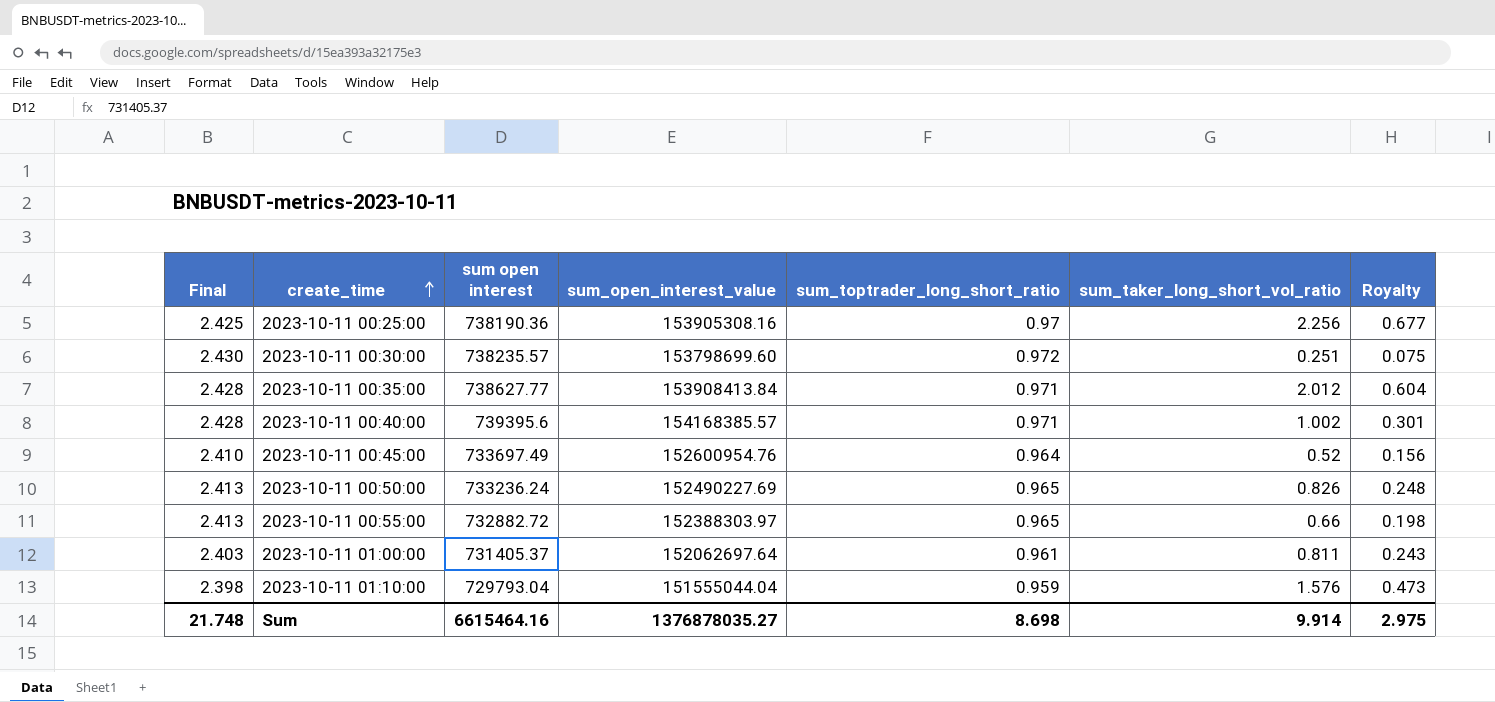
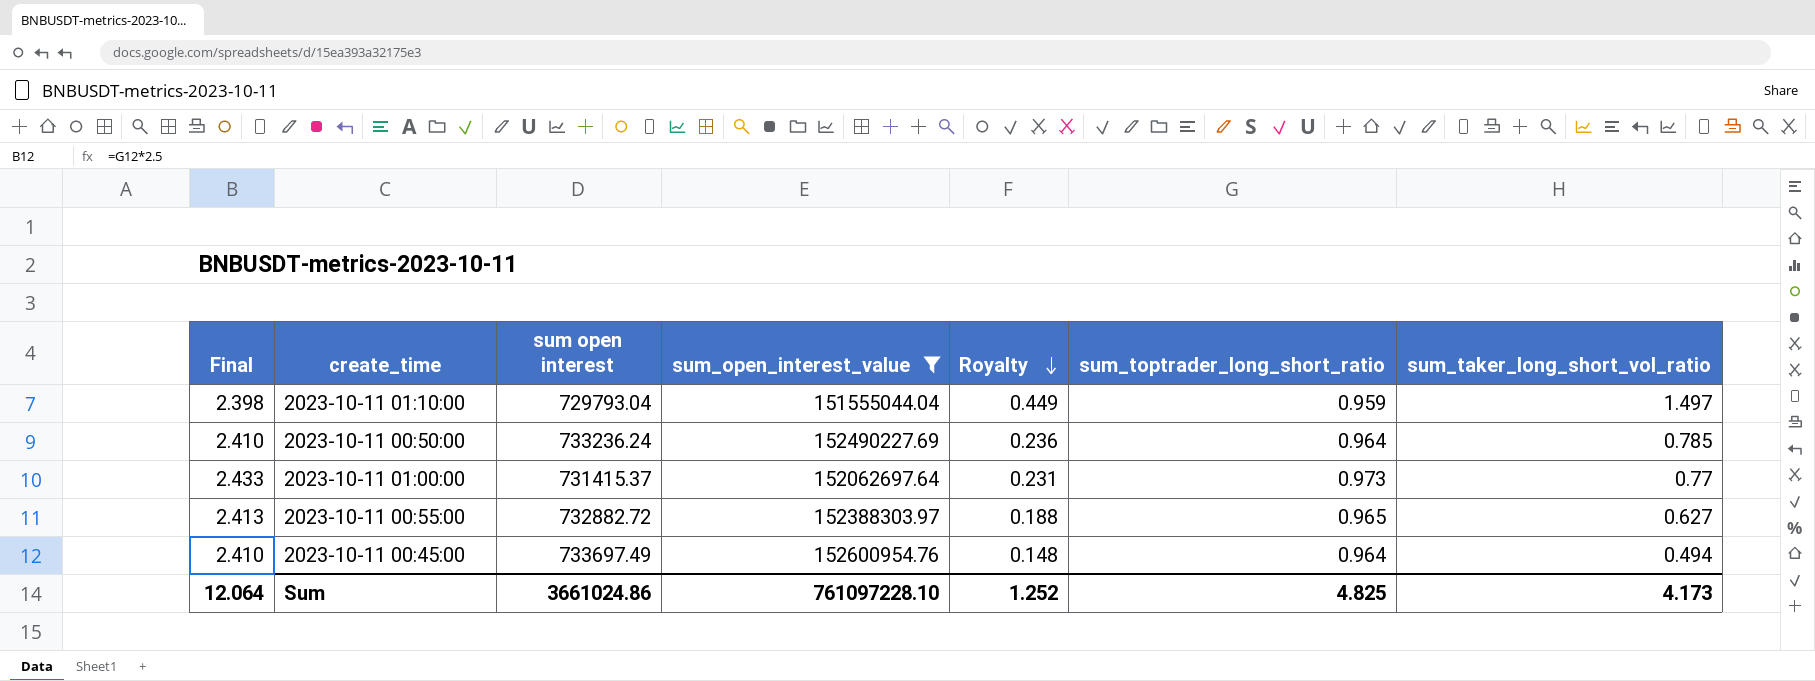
filter: none -> sum_open_interest_value <= 152600954.76
row order: create_time ascending -> Royalty descending
column Royalty | position: 7 -> 5
2023-10-11 01:10:00 | Royalty: 0.473 -> 0.449
2023-10-11 01:10:00 | sum_taker_long_short_vol_ratio: 1.576 -> 1.497
2023-10-11 00:50:00 | Final: 2.413 -> 2.410
2023-10-11 00:50:00 | Royalty: 0.248 -> 0.236
2023-10-11 00:50:00 | sum_toptrader_long_short_ratio: 0.965 -> 0.964
2023-10-11 00:50:00 | sum_taker_long_short_vol_ratio: 0.826 -> 0.785
2023-10-11 01:00:00 | Final: 2.403 -> 2.433
2023-10-11 01:00:00 | sum open interest: 731405.37 -> 731415.37
2023-10-11 01:00:00 | Royalty: 0.243 -> 0.231
2023-10-11 01:00:00 | sum_toptrader_long_short_ratio: 0.961 -> 0.973
2023-10-11 01:00:00 | sum_taker_long_short_vol_ratio: 0.811 -> 0.77
2023-10-11 00:55:00 | Royalty: 0.198 -> 0.188
2023-10-11 00:55:00 | sum_taker_long_short_vol_ratio: 0.66 -> 0.627
2023-10-11 00:45:00 | Royalty: 0.156 -> 0.148
2023-10-11 00:45:00 | sum_taker_long_short_vol_ratio: 0.52 -> 0.494
Sum | Final: 21.748 -> 12.064
Sum | sum open interest: 6615464.16 -> 3661024.86
Sum | sum_open_interest_value: 1376878035.27 -> 761097228.10
Sum | Royalty: 2.975 -> 1.252
Sum | sum_toptrader_long_short_ratio: 8.698 -> 4.825
Sum | sum_taker_long_short_vol_ratio: 9.914 -> 4.173

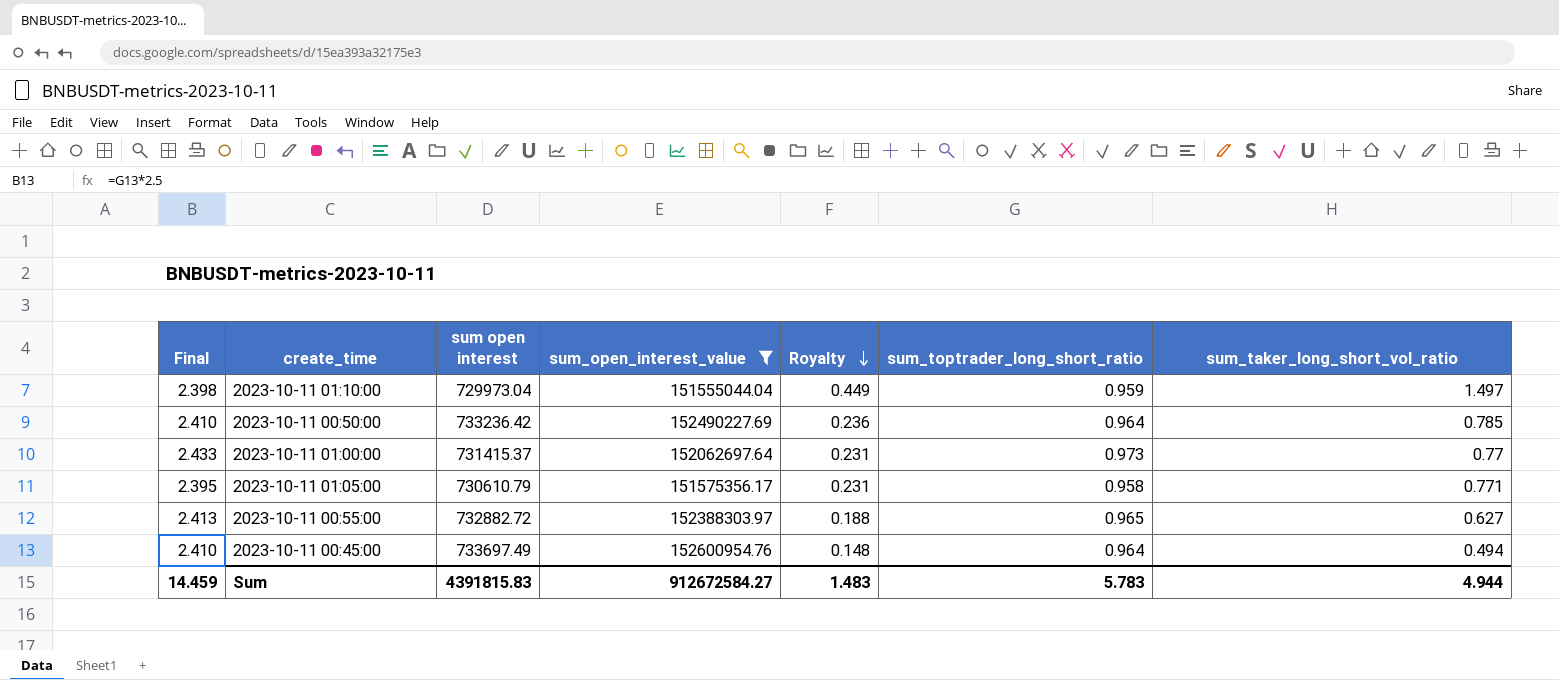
2023-10-11 01:10:00 | sum open interest: 729793.04 -> 729973.04
2023-10-11 00:50:00 | sum open interest: 733236.24 -> 733236.42
row 2023-10-11 01:05:00: none -> 2.395 | 730610.79 | 151575356.17 | 0.231 | 0.958 | 0.771
Sum | Final: 12.064 -> 14.459
Sum | sum open interest: 3661024.86 -> 4391815.83
Sum | sum_open_interest_value: 761097228.10 -> 912672584.27
Sum | Royalty: 1.252 -> 1.483
Sum | sum_toptrader_long_short_ratio: 4.825 -> 5.783
Sum | sum_taker_long_short_vol_ratio: 4.173 -> 4.944

